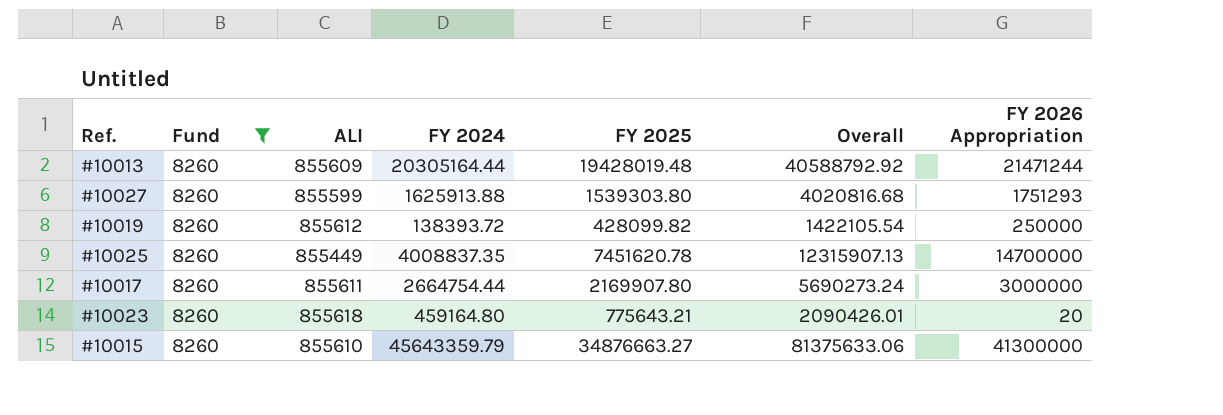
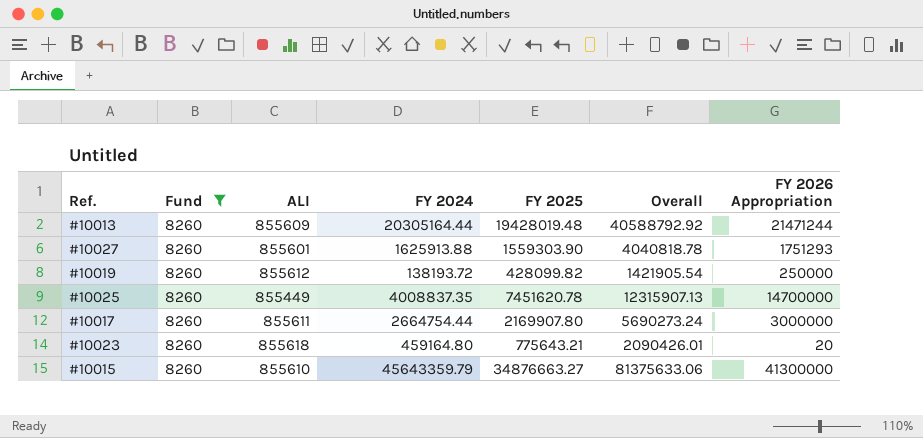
#10027 | ALI: 855599 -> 855601
#10027 | FY 2025: 1539303.80 -> 1559303.90
#10027 | Overall: 4020816.68 -> 4040818.78
#10019 | FY 2024: 138393.72 -> 138193.72
#10019 | Overall: 1422105.54 -> 1421905.54

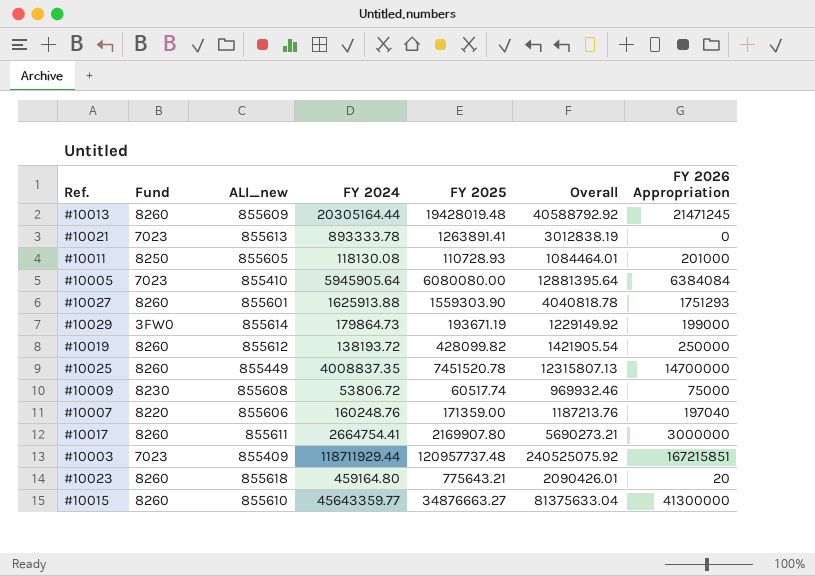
filter: Fund = 8260 -> none
column name: ALI -> ALI_new
#10013 | FY 2026 Appropriation: 21471244 -> 21471245
#10025 | FY 2025: 7451620.78 -> 7451520.78
#10025 | Overall: 12315907.13 -> 12315807.13
#10017 | FY 2024: 2664754.44 -> 2664754.41
#10017 | Overall: 5690273.24 -> 5690273.21
#10015 | FY 2024: 45643359.79 -> 45643359.77
#10015 | Overall: 81375633.06 -> 81375633.04

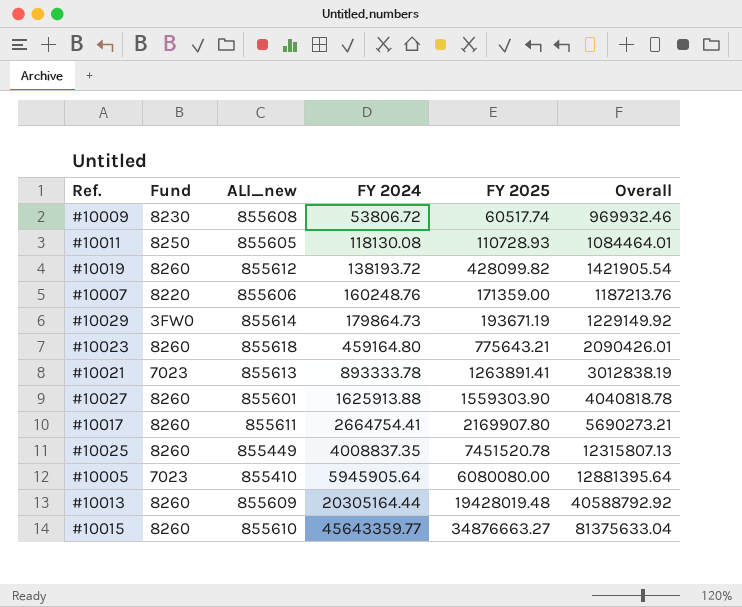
row order: none -> FY 2024 ascending
column FY 2026 Appropriation | position: 7 -> none
row #10003: 7023 | 855409 | 118711929.44 | 120957737.48 | 240525075.92 | 167215851 -> none

